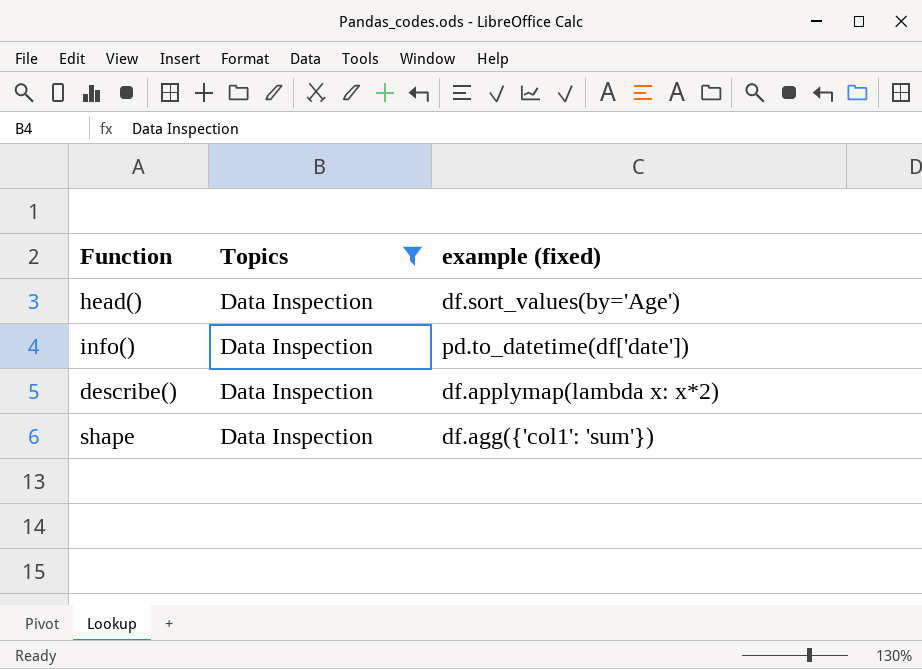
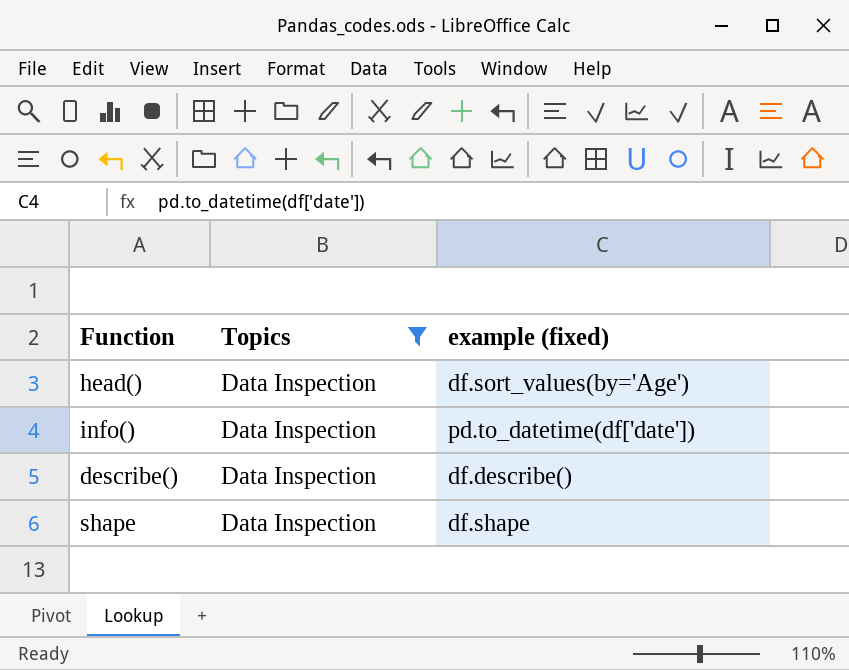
describe() | example (fixed): df.applymap(lambda x: x*2) -> df.describe()
shape | example (fixed): df.agg({'col1': 'sum'}) -> df.shape

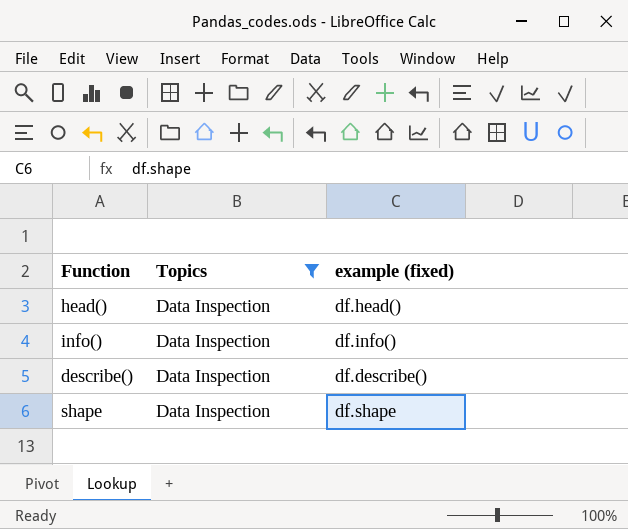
head() | example (fixed): df.sort_values(by='Age') -> df.head()
info() | example (fixed): pd.to_datetime(df['date']) -> df.info()

